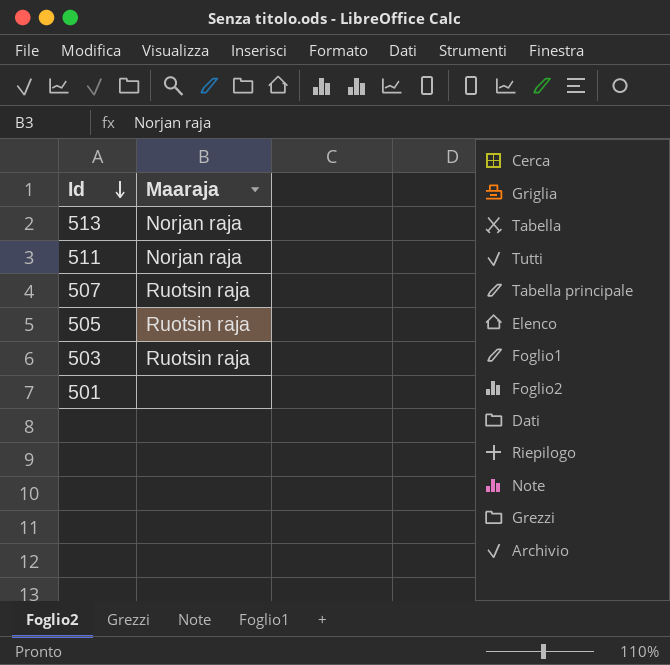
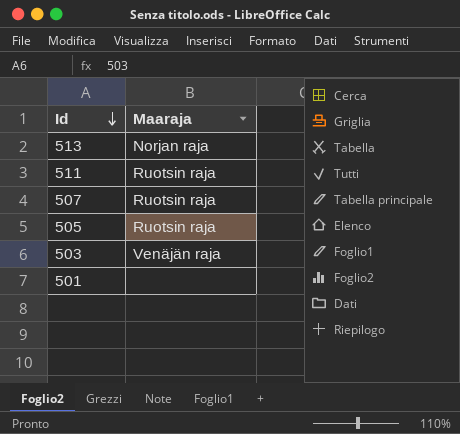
511 | Maaraja: Norjan raja -> Ruotsin raja
503 | Maaraja: Ruotsin raja -> Venäjän raja

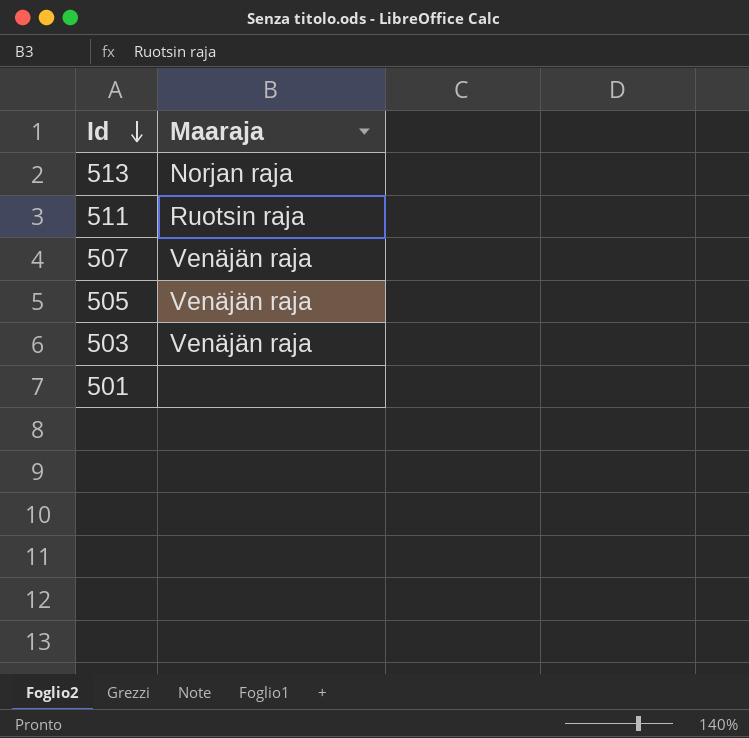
507 | Maaraja: Ruotsin raja -> Venäjän raja
505 | Maaraja: Ruotsin raja -> Venäjän raja

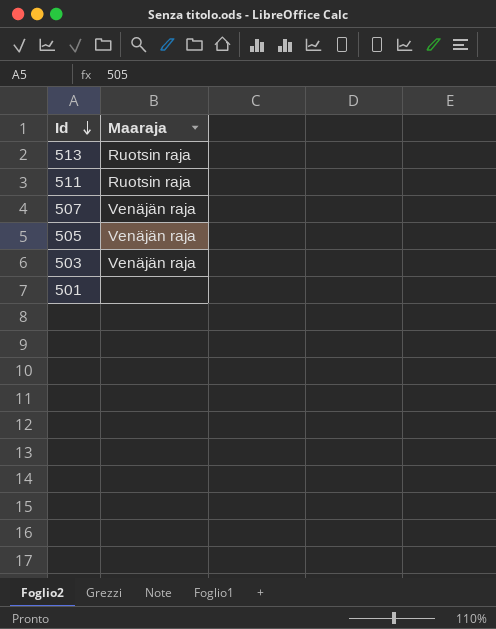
513 | Maaraja: Norjan raja -> Ruotsin raja

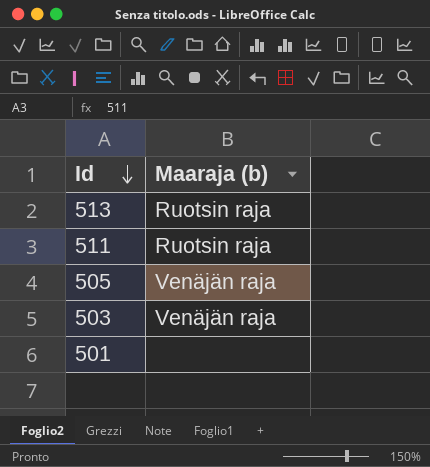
column name: Maaraja -> Maaraja (b)
row 507: Venäjän raja -> none

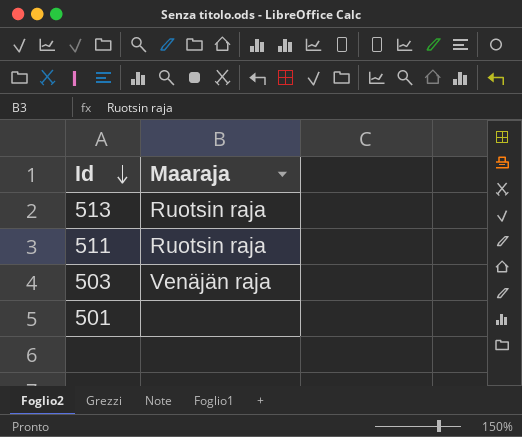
column name: Maaraja (b) -> Maaraja
row 505: Venäjän raja -> none

